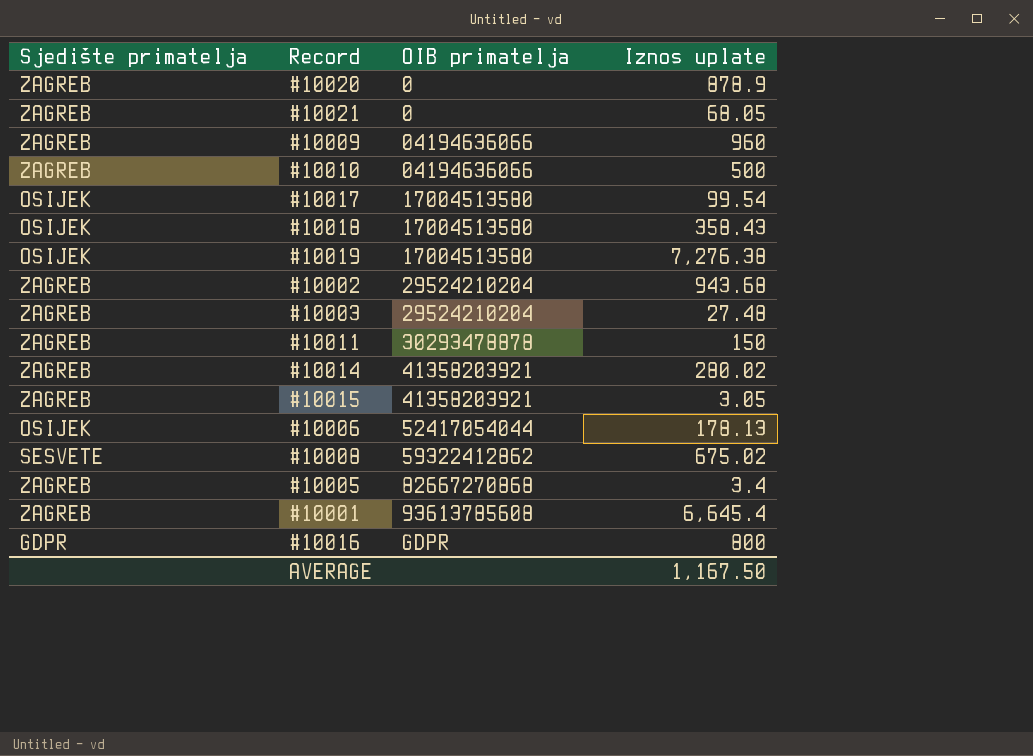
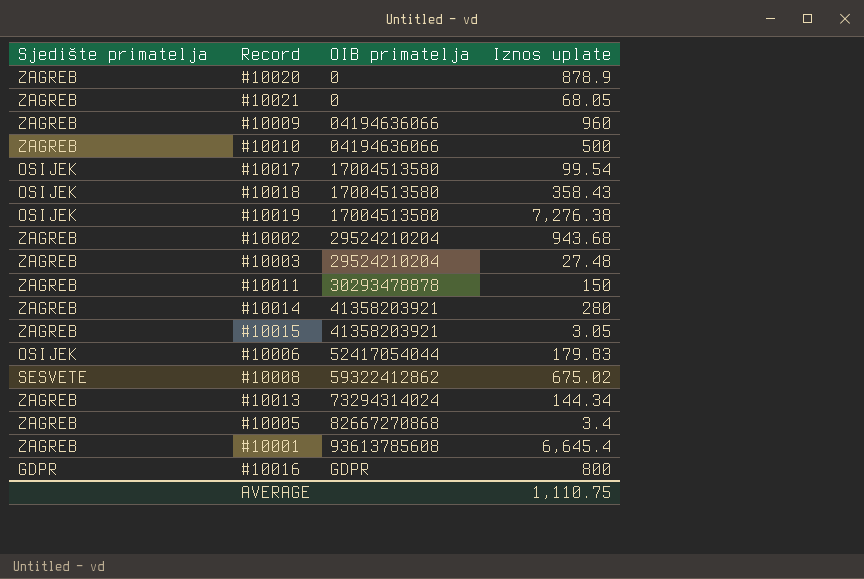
#10014 | Iznos uplate: 280.02 -> 280
#10006 | Iznos uplate: 178.13 -> 179.83
row #10013: none -> ZAGREB | 73294314024 | 144.34
AVERAGE | Iznos uplate: 1,167.50 -> 1,110.75

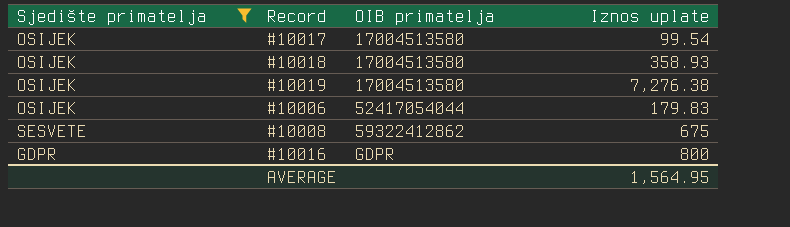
filter: none -> Sjedište primatelja != ZAGREB
#10018 | Iznos uplate: 358.43 -> 358.93
#10008 | Iznos uplate: 675.02 -> 675
AVERAGE | Iznos uplate: 1,110.75 -> 1,564.95

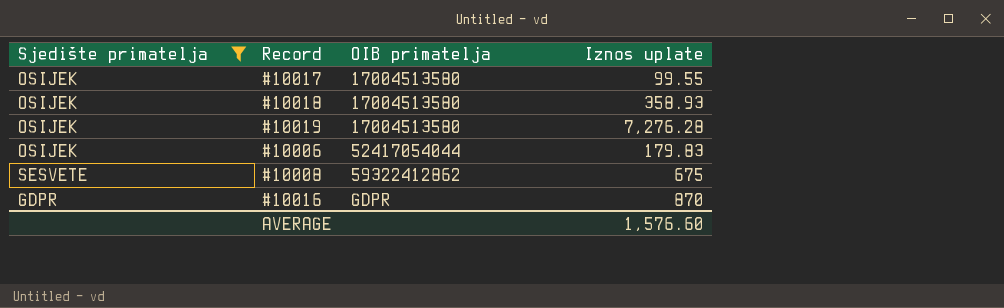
#10017 | Iznos uplate: 99.54 -> 99.55
#10019 | Iznos uplate: 7,276.38 -> 7,276.28
#10016 | Iznos uplate: 800 -> 870
AVERAGE | Iznos uplate: 1,564.95 -> 1,576.60

